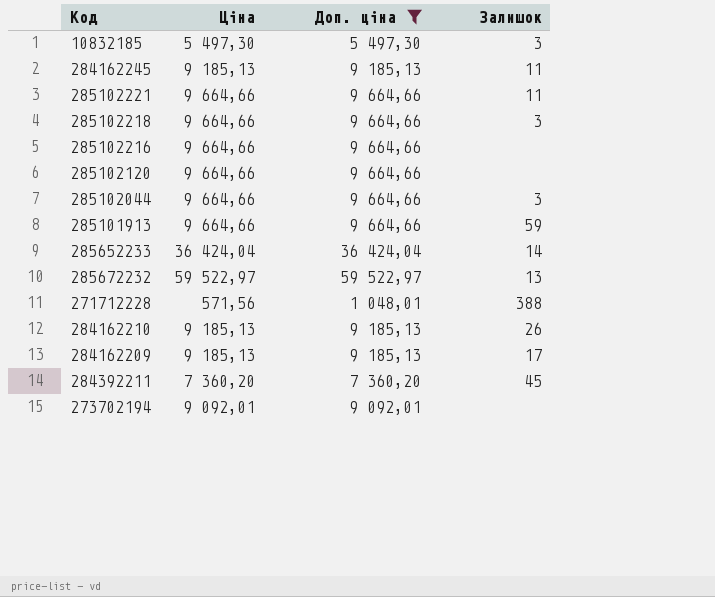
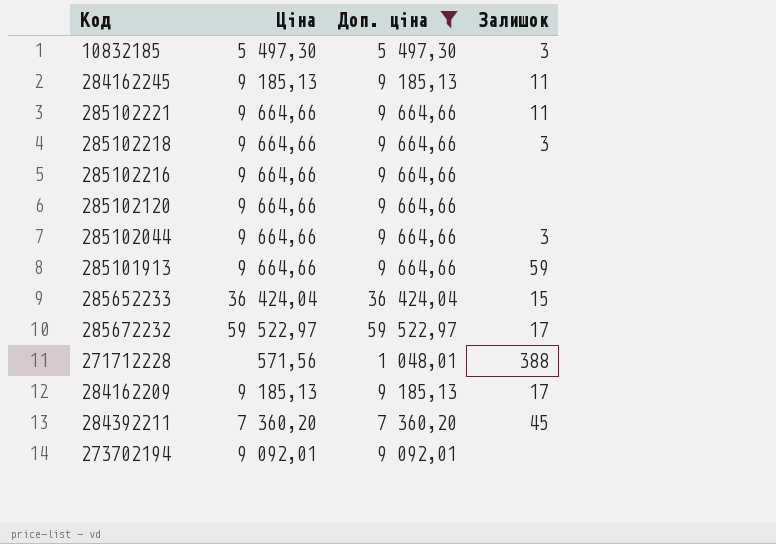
row 284162210: 9 185,13 | 9 185,13 | 26 -> none
285652233 | Залишок: 14 -> 15
285672232 | Залишок: 13 -> 17

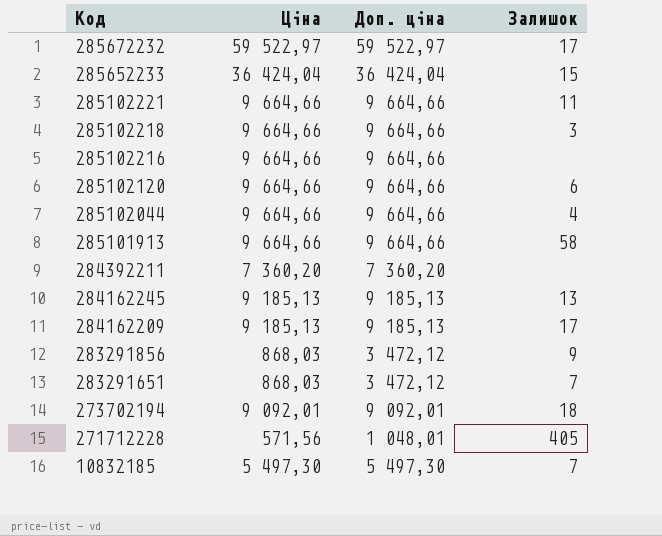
filter: Доп. ціна != 3 472,12 -> none
row order: none -> Код descending
285102120 | Залишок: none -> 6
285102044 | Залишок: 3 -> 4
285101913 | Залишок: 59 -> 58
284392211 | Залишок: 45 -> none
284162245 | Залишок: 11 -> 13
273702194 | Залишок: none -> 18
271712228 | Залишок: 388 -> 405
10832185 | Залишок: 3 -> 7

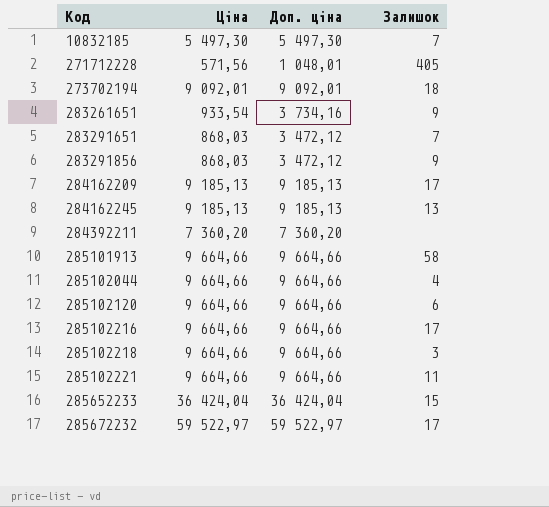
row order: Код descending -> Код ascending
row 283261651: none -> 933,54 | 3 734,16 | 9
285102216 | Залишок: none -> 17

